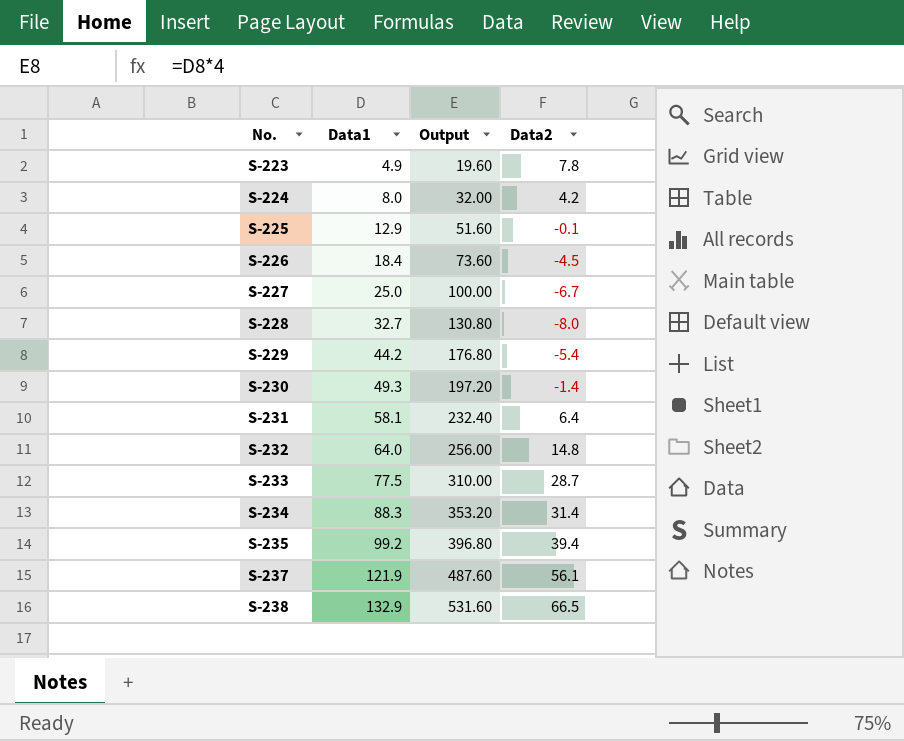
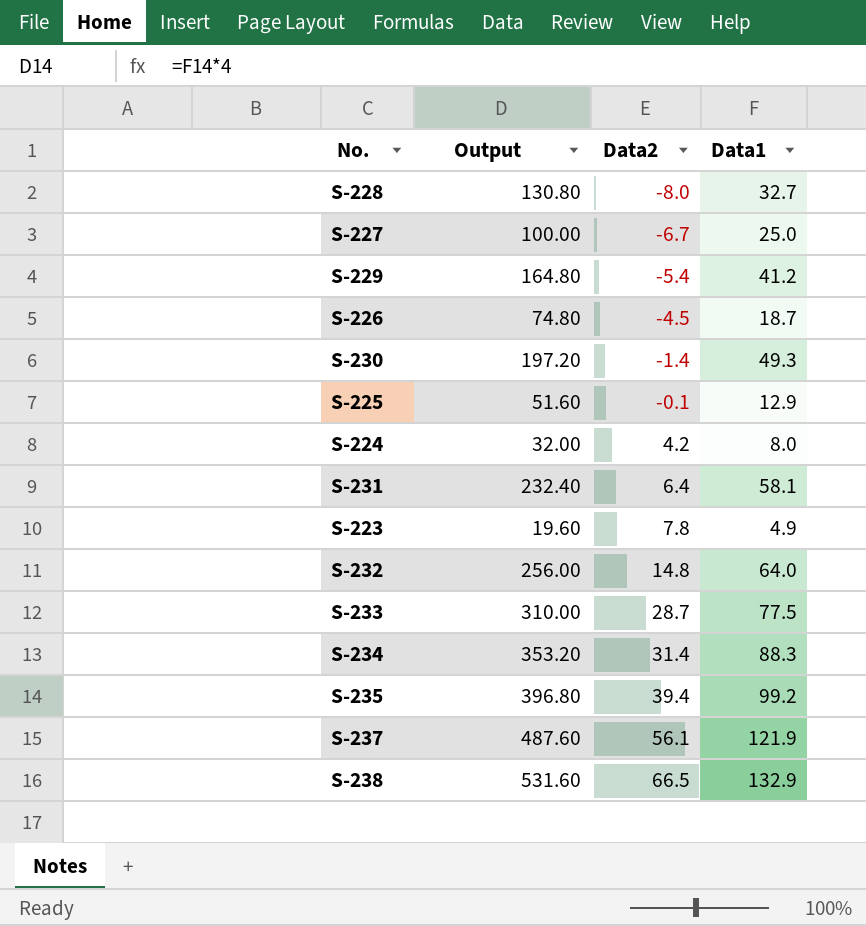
row order: No. ascending -> Data2 ascending
column Data1 | position: 2 -> 4
S-229 | Output: 176.80 -> 164.80
S-229 | Data1: 44.2 -> 41.2
S-226 | Output: 73.60 -> 74.80
S-226 | Data1: 18.4 -> 18.7

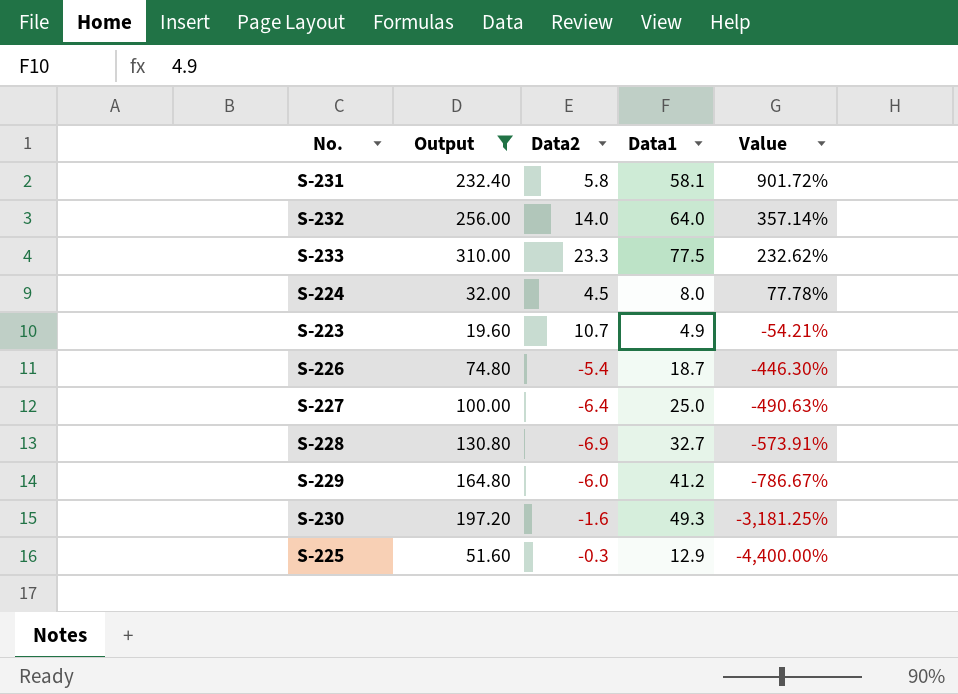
filter: none -> Output <= 310.00
row order: Data2 ascending -> Value descending
column Value | formula: none -> ([Data1] - [Data2]) / [Data2]
S-231 | Data2: 6.4 -> 5.8
S-232 | Data2: 14.8 -> 14.0
S-233 | Data2: 28.7 -> 23.3
S-224 | Data2: 4.2 -> 4.5
S-223 | Data2: 7.8 -> 10.7
S-226 | Data2: -4.5 -> -5.4
S-227 | Data2: -6.7 -> -6.4
S-228 | Data2: -8.0 -> -6.9
S-229 | Data2: -5.4 -> -6.0
S-230 | Data2: -1.4 -> -1.6
S-225 | Data2: -0.1 -> -0.3

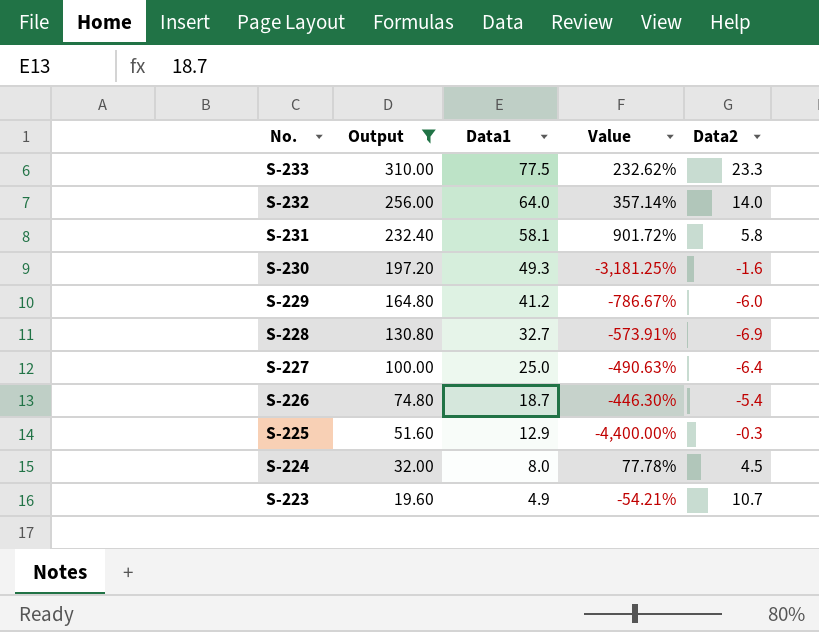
row order: Value descending -> No. descending
column Data2 | position: 3 -> 5

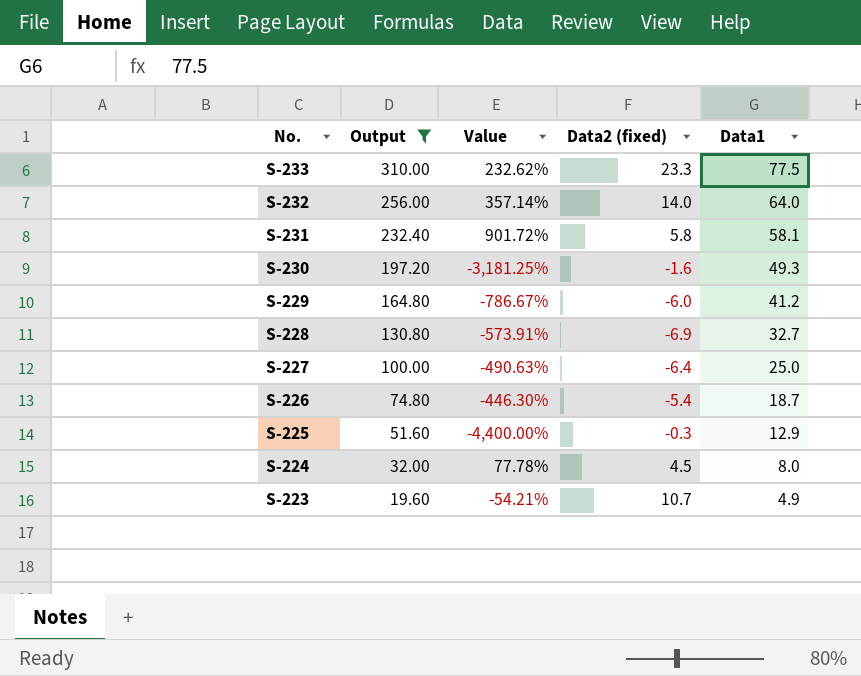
column name: Data2 -> Data2 (fixed)
column Data1 | position: 3 -> 5

